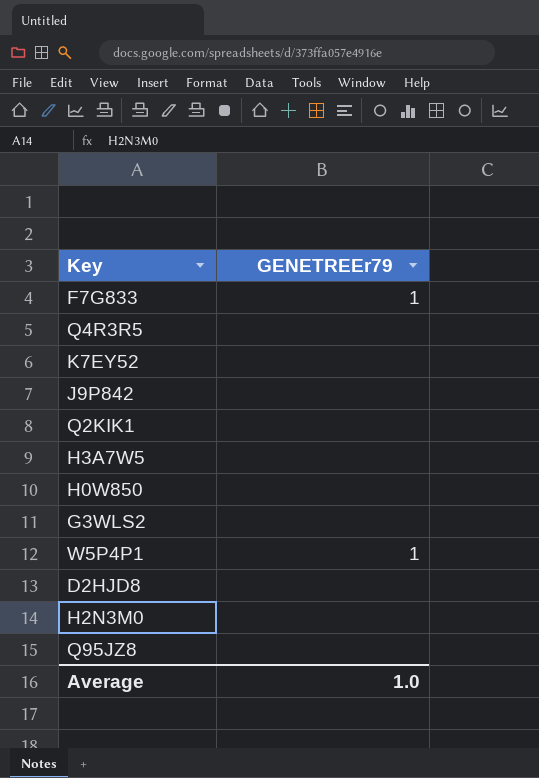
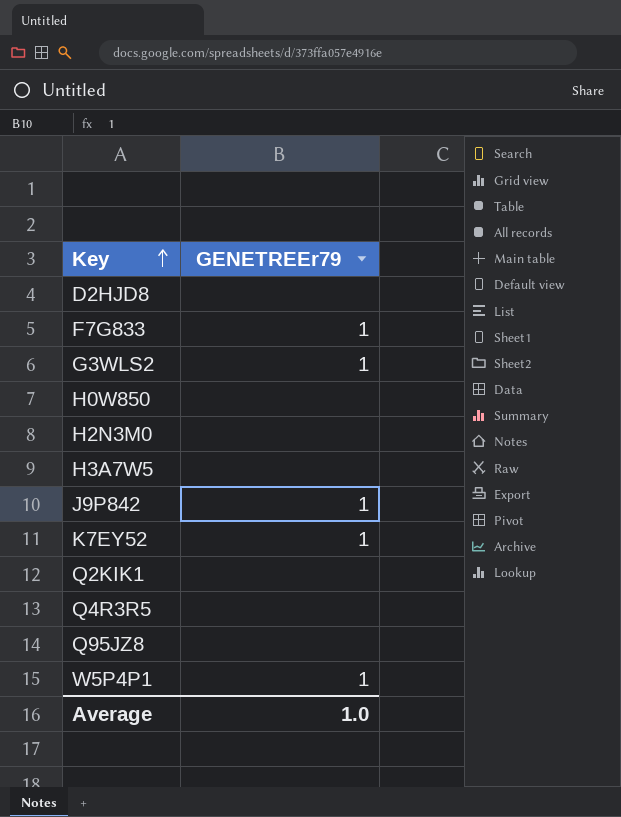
row order: none -> Key ascending
G3WLS2 | GENETREEr79: none -> 1
J9P842 | GENETREEr79: none -> 1
K7EY52 | GENETREEr79: none -> 1

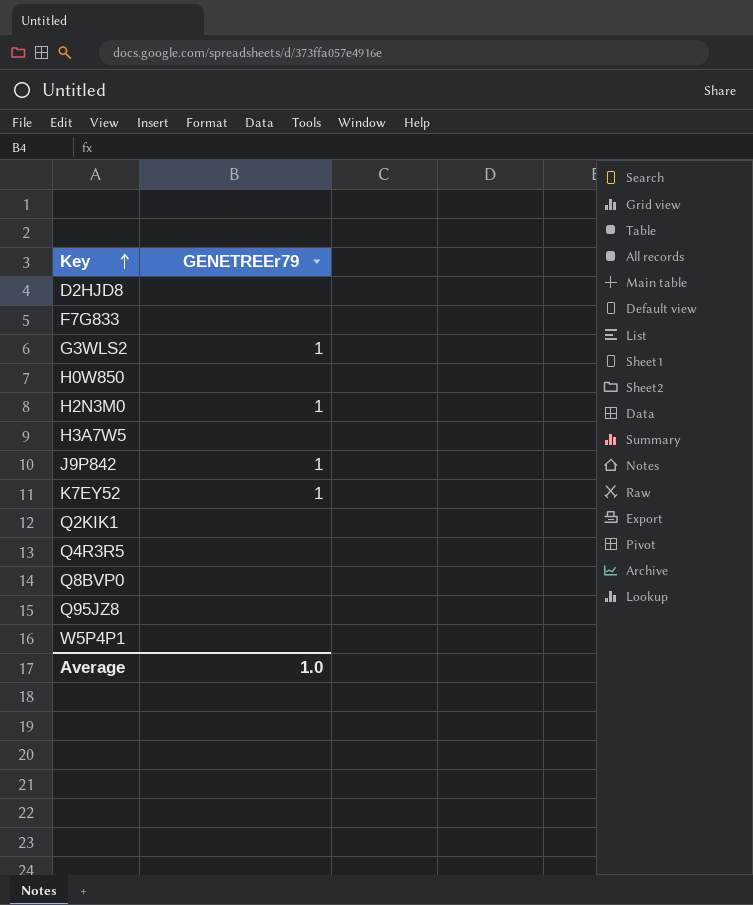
F7G833 | GENETREEr79: 1 -> none
H2N3M0 | GENETREEr79: none -> 1
row Q8BVP0: none -> none
W5P4P1 | GENETREEr79: 1 -> none

